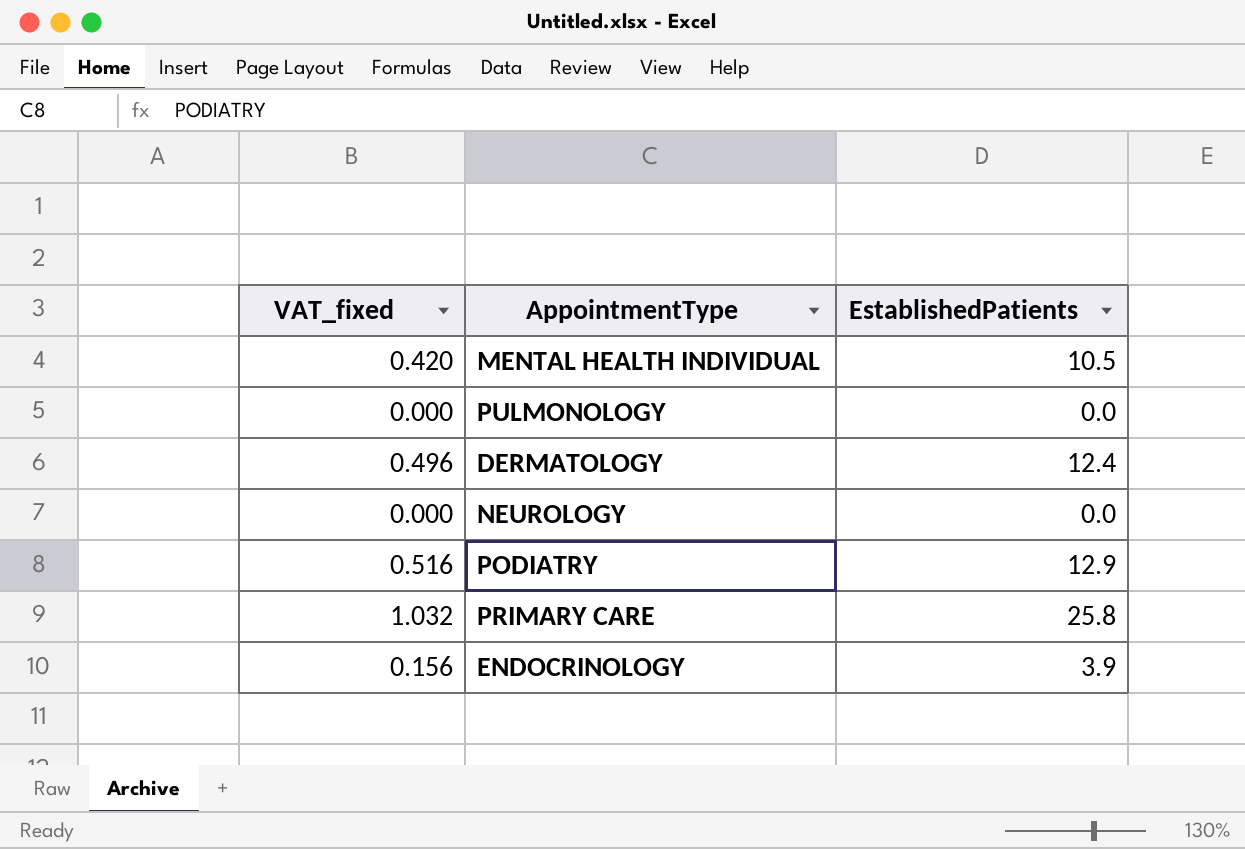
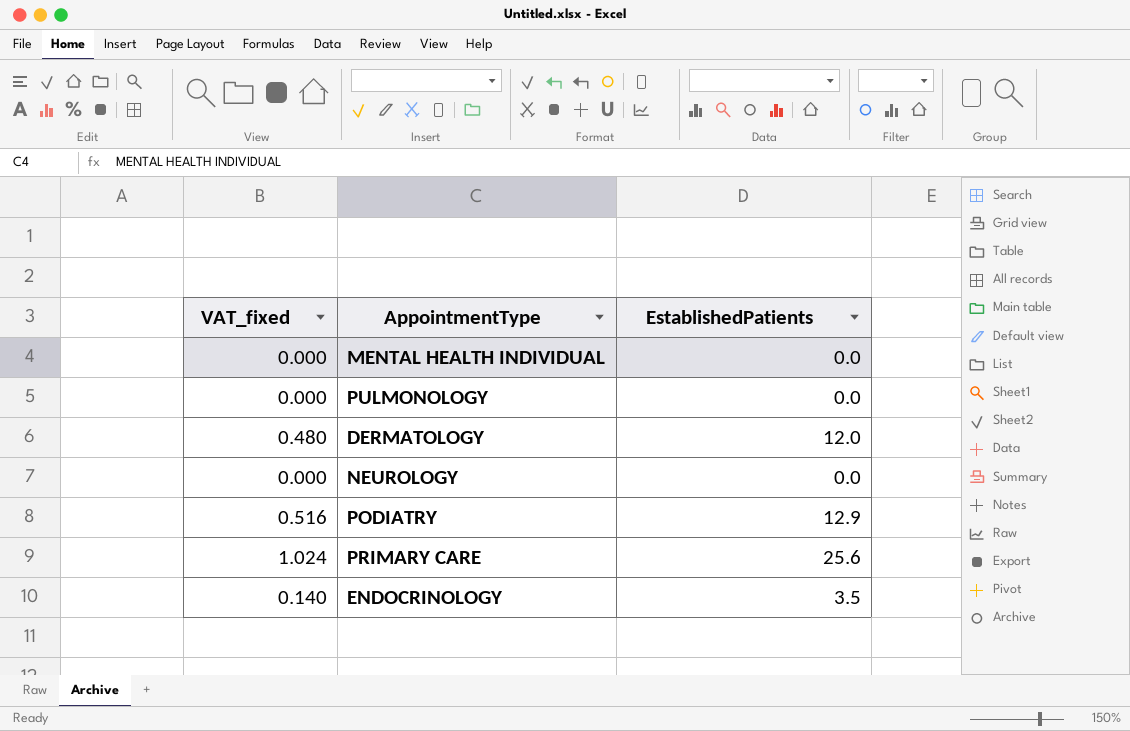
MENTAL HEALTH INDIVIDUAL | VAT_fixed: 0.420 -> 0.000
MENTAL HEALTH INDIVIDUAL | EstablishedPatients: 10.5 -> 0.0
DERMATOLOGY | VAT_fixed: 0.496 -> 0.480
DERMATOLOGY | EstablishedPatients: 12.4 -> 12.0
PRIMARY CARE | VAT_fixed: 1.032 -> 1.024
PRIMARY CARE | EstablishedPatients: 25.8 -> 25.6
ENDOCRINOLOGY | VAT_fixed: 0.156 -> 0.140
ENDOCRINOLOGY | EstablishedPatients: 3.9 -> 3.5

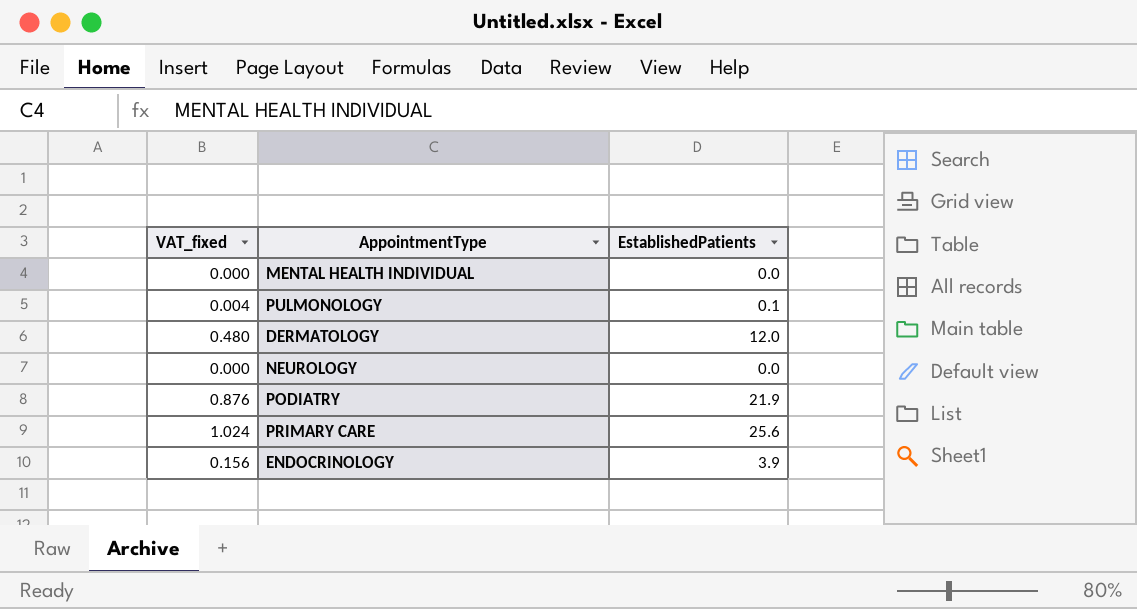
PULMONOLOGY | VAT_fixed: 0.000 -> 0.004
PULMONOLOGY | EstablishedPatients: 0.0 -> 0.1
PODIATRY | VAT_fixed: 0.516 -> 0.876
PODIATRY | EstablishedPatients: 12.9 -> 21.9
ENDOCRINOLOGY | VAT_fixed: 0.140 -> 0.156
ENDOCRINOLOGY | EstablishedPatients: 3.5 -> 3.9

